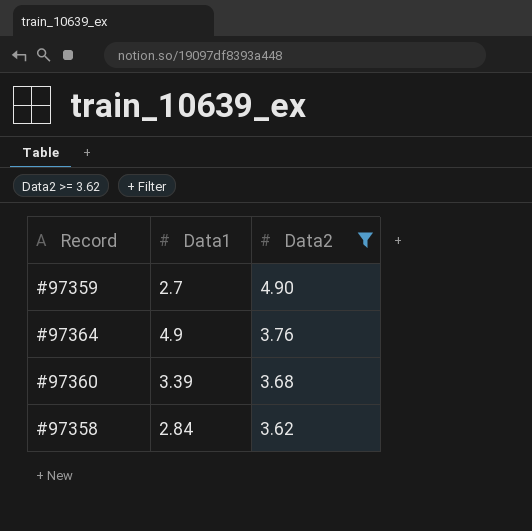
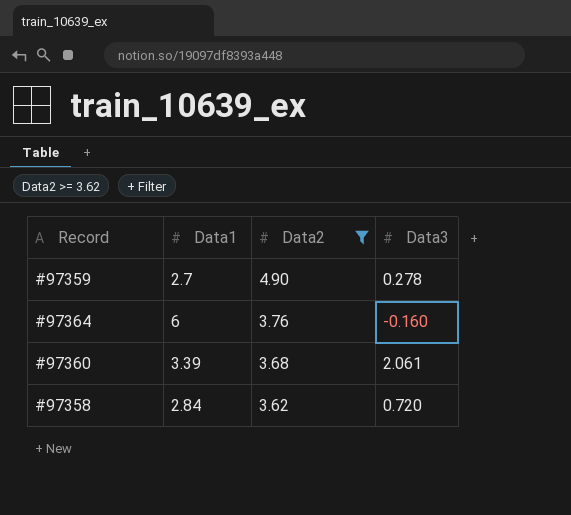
column Data3 | position: none -> 4
#97364 | Data1: 4.9 -> 6

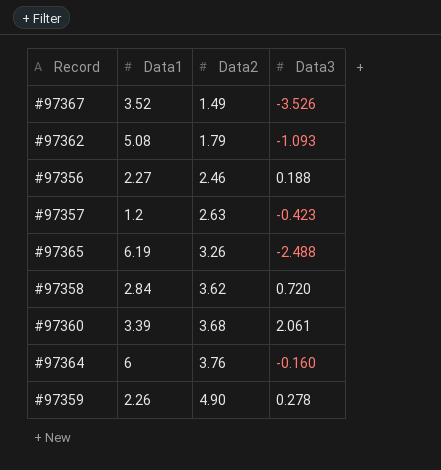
filter: Data2 >= 3.62 -> none
row order: Data2 descending -> Data2 ascending
#97359 | Data1: 2.7 -> 2.26

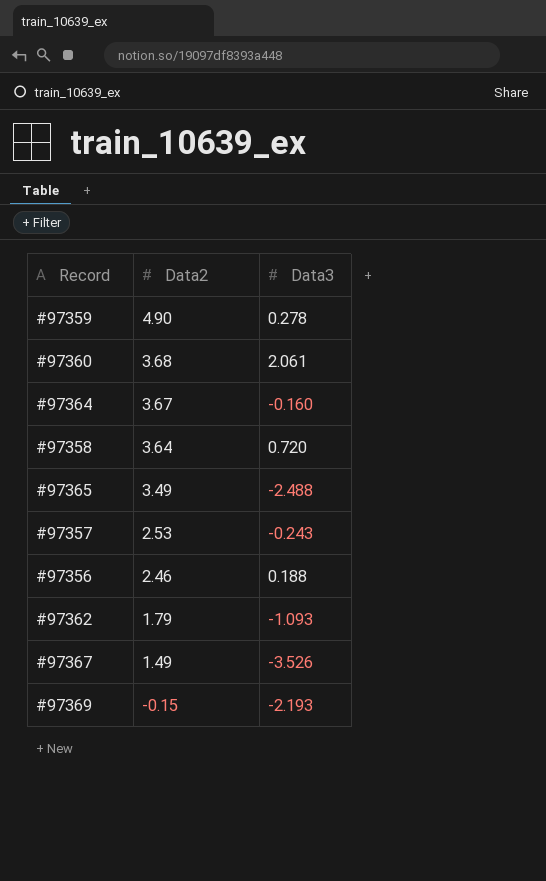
row order: Data2 ascending -> Data2 descending
column Data1 | position: 2 -> none
#97364 | Data2: 3.76 -> 3.67
#97358 | Data2: 3.62 -> 3.64
#97365 | Data2: 3.26 -> 3.49
#97357 | Data2: 2.63 -> 2.53
#97357 | Data3: -0.423 -> -0.243
row #97369: none -> -0.15 | -2.193

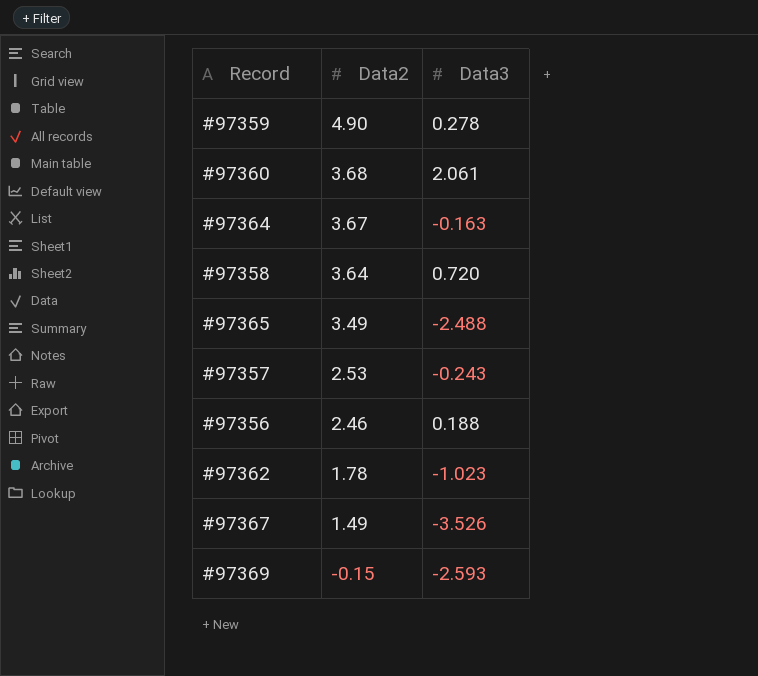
#97364 | Data3: -0.160 -> -0.163
#97362 | Data2: 1.79 -> 1.78
#97362 | Data3: -1.093 -> -1.023
#97369 | Data3: -2.193 -> -2.593

